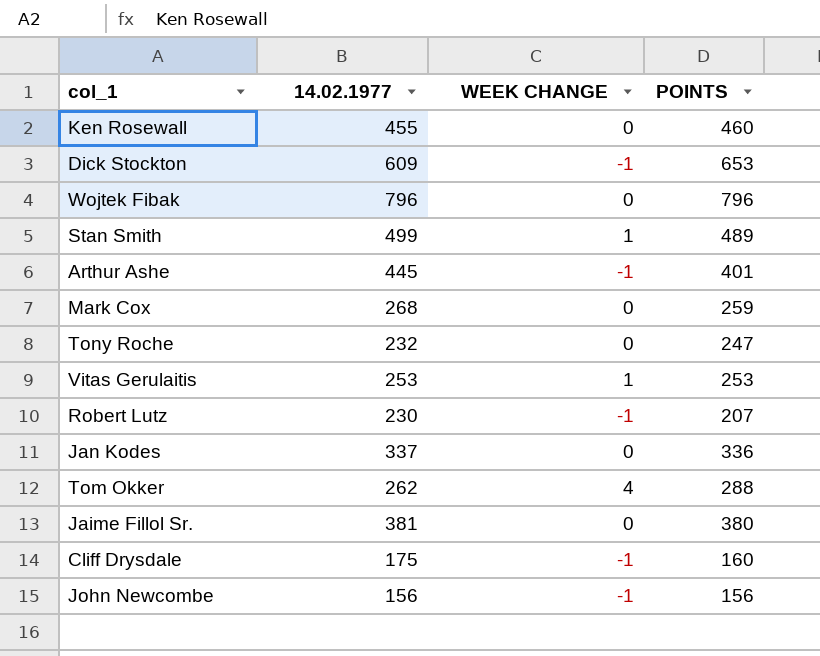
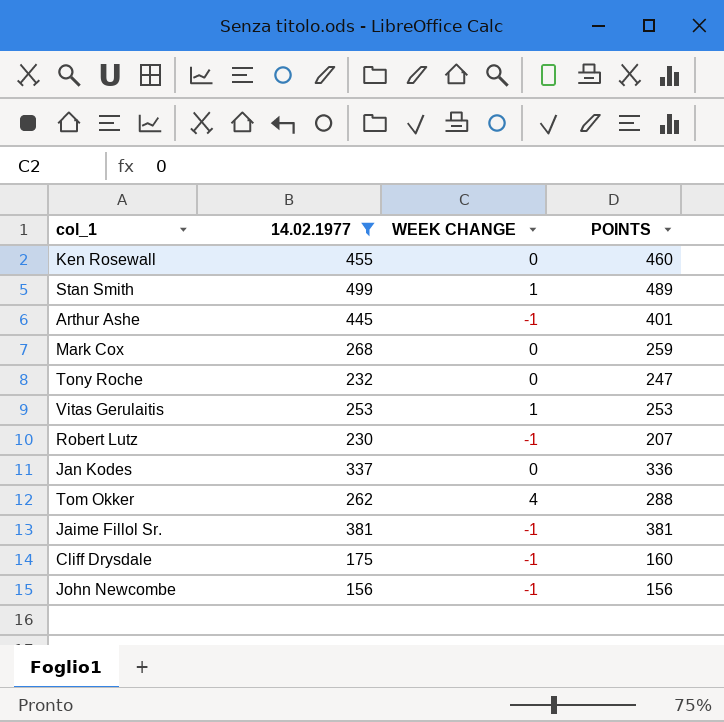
filter: none -> 14.02.1977 <= 499
Jaime Fillol Sr. | WEEK CHANGE: 0 -> -1
Jaime Fillol Sr. | POINTS: 380 -> 381

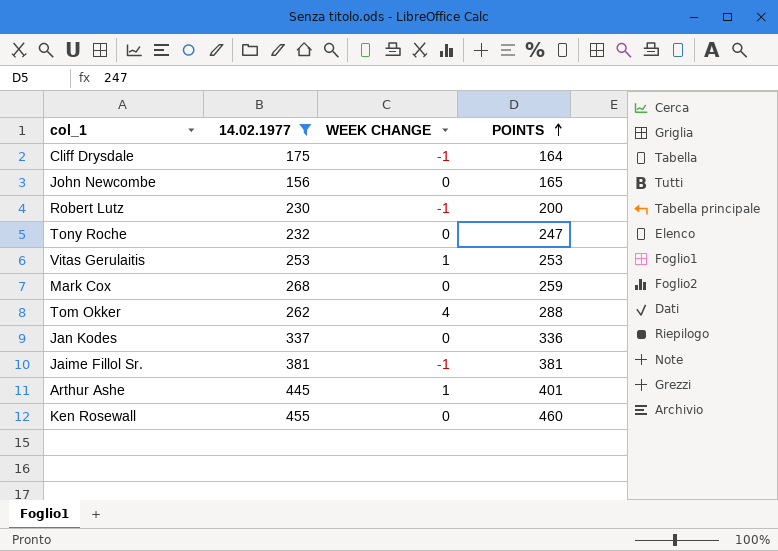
row order: none -> POINTS ascending
row Stan Smith: 499 | 1 | 489 -> none
Cliff Drysdale | POINTS: 160 -> 164
John Newcombe | WEEK CHANGE: -1 -> 0
John Newcombe | POINTS: 156 -> 165
Robert Lutz | POINTS: 207 -> 200
Arthur Ashe | WEEK CHANGE: -1 -> 1

